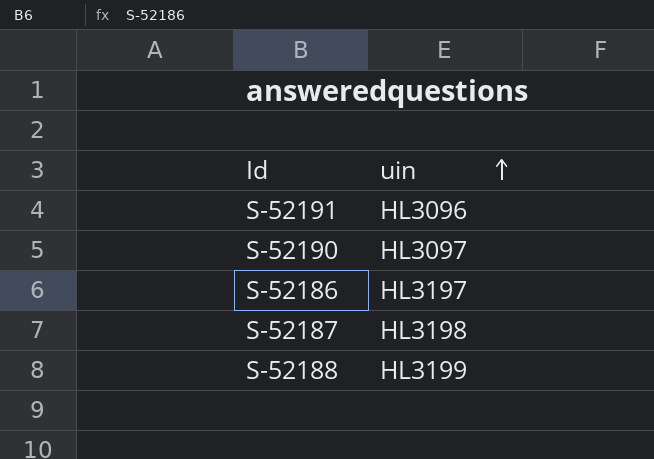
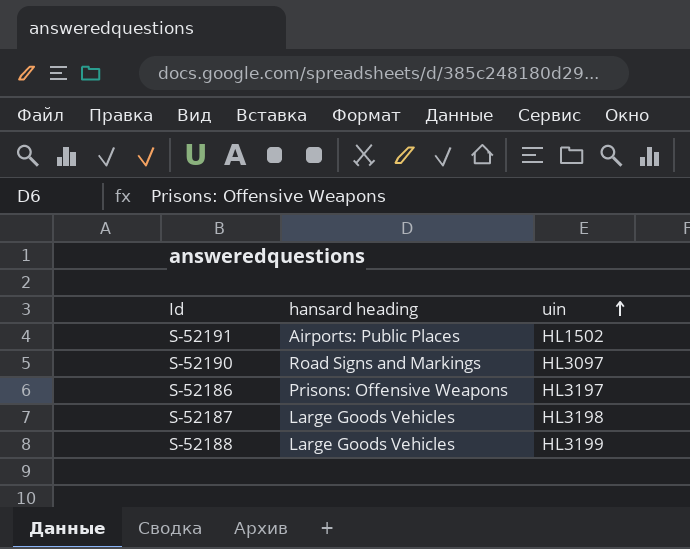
column hansard heading | position: none -> 2
S-52191 | uin: HL3096 -> HL1502

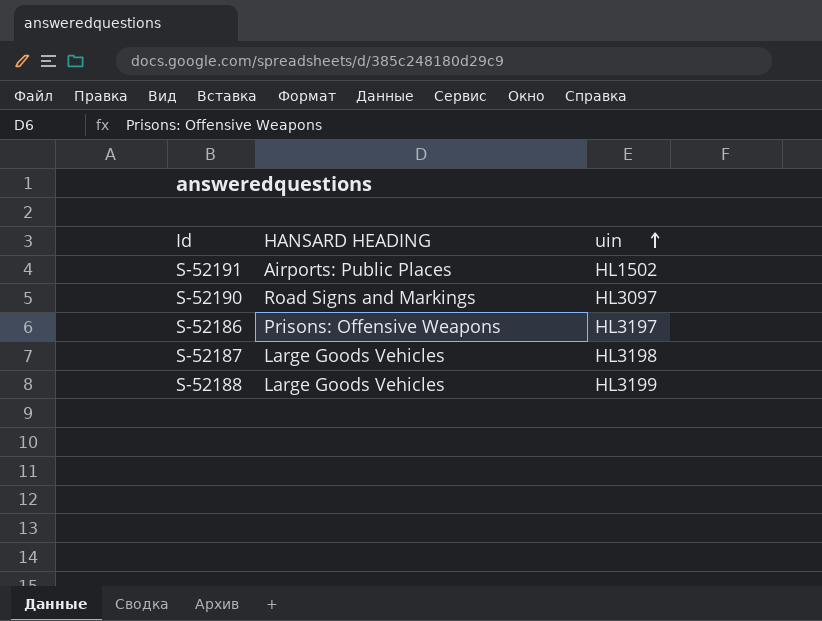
column name: hansard heading -> HANSARD HEADING

